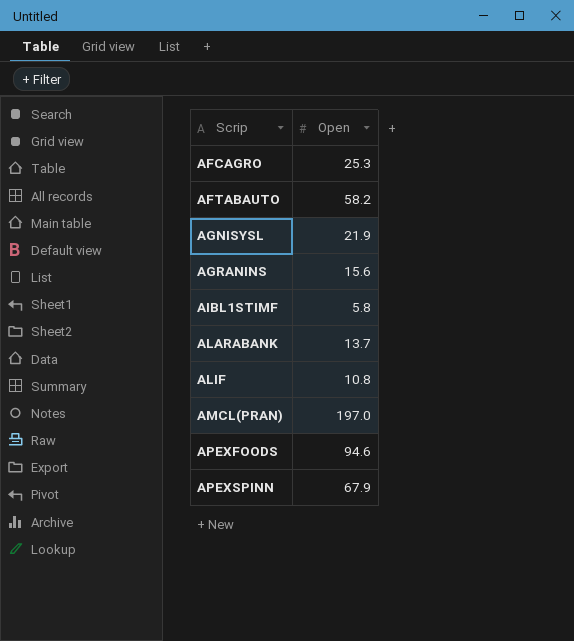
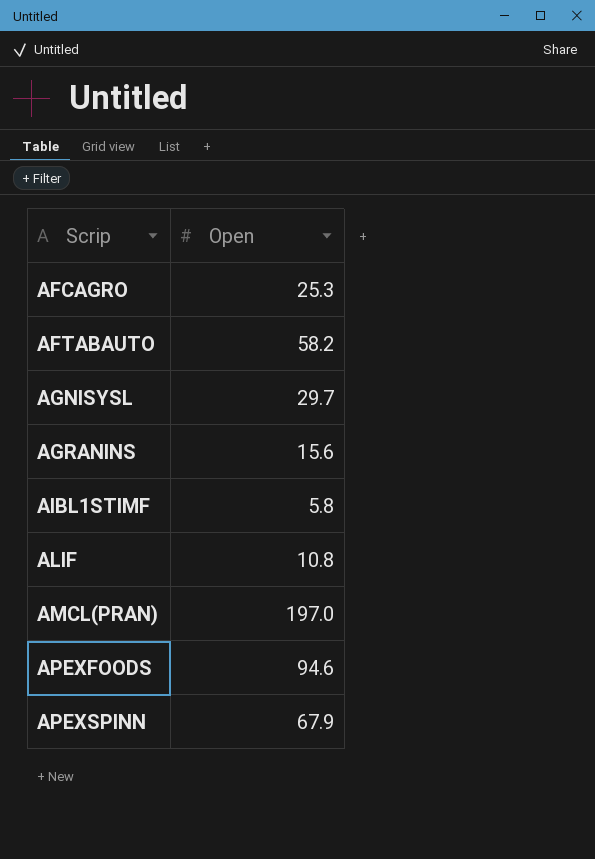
row ALARABANK: 13.7 -> none
AGNISYSL | Open: 21.9 -> 29.7

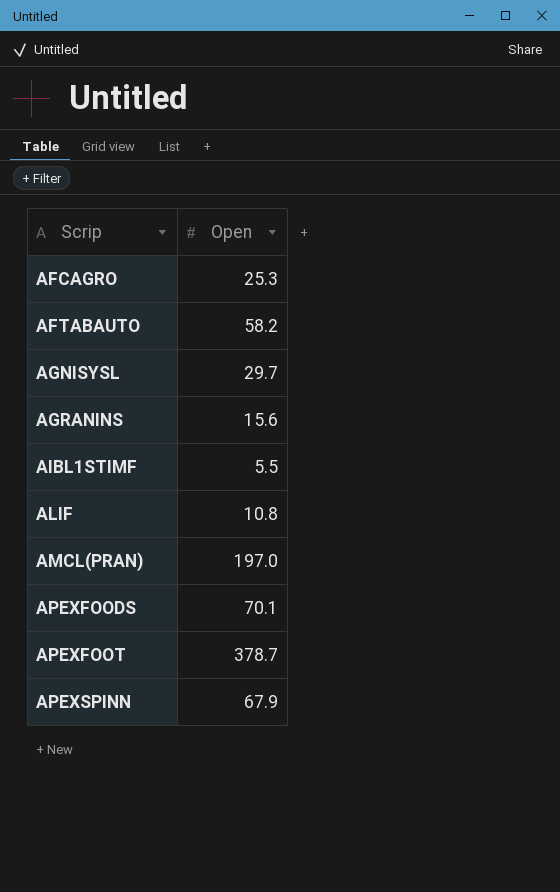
AIBL1STIMF | Open: 5.8 -> 5.5
APEXFOODS | Open: 94.6 -> 70.1
row APEXFOOT: none -> 378.7

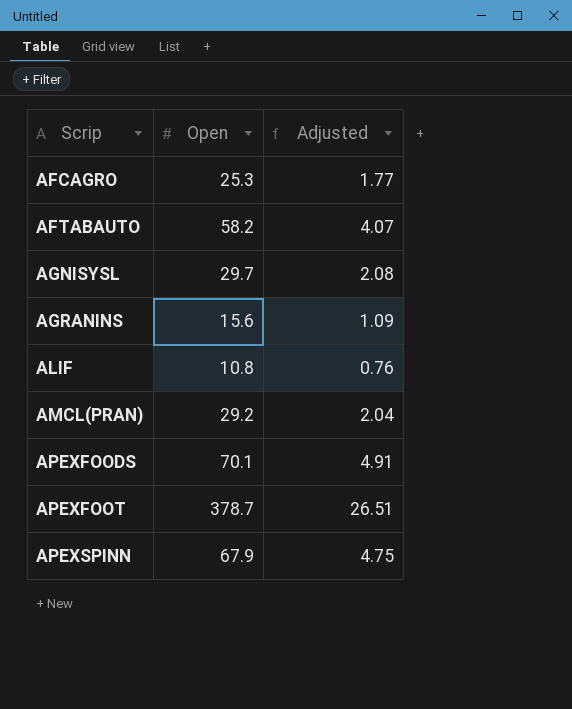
column Adjusted | formula: none -> [Open] * 0.07
row AIBL1STIMF: 5.5 -> none
AMCL(PRAN) | Open: 197.0 -> 29.2

